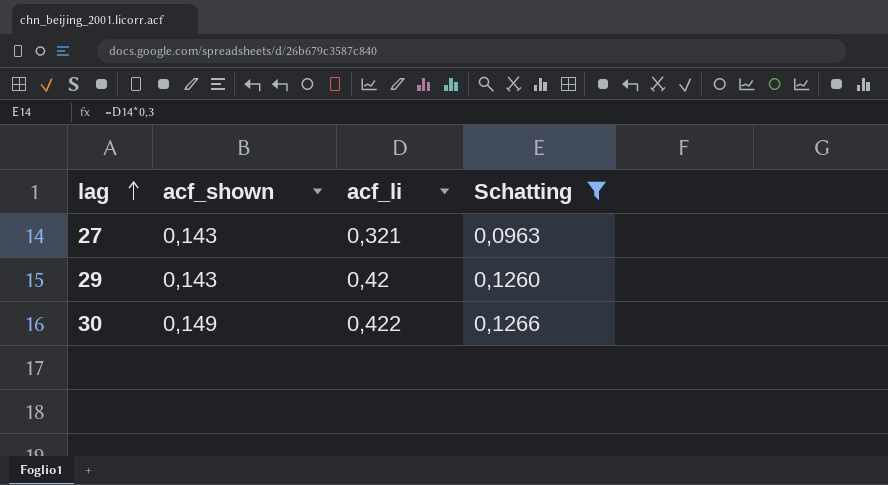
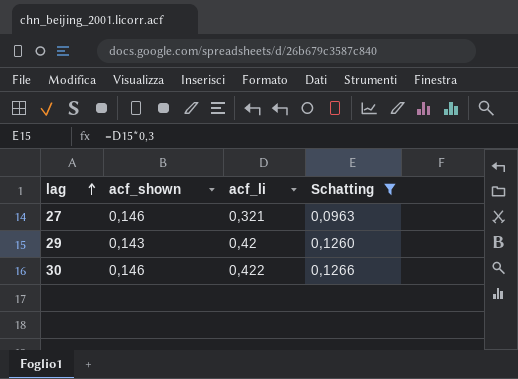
27 | acf_shown: 0,143 -> 0,146
30 | acf_shown: 0,149 -> 0,146

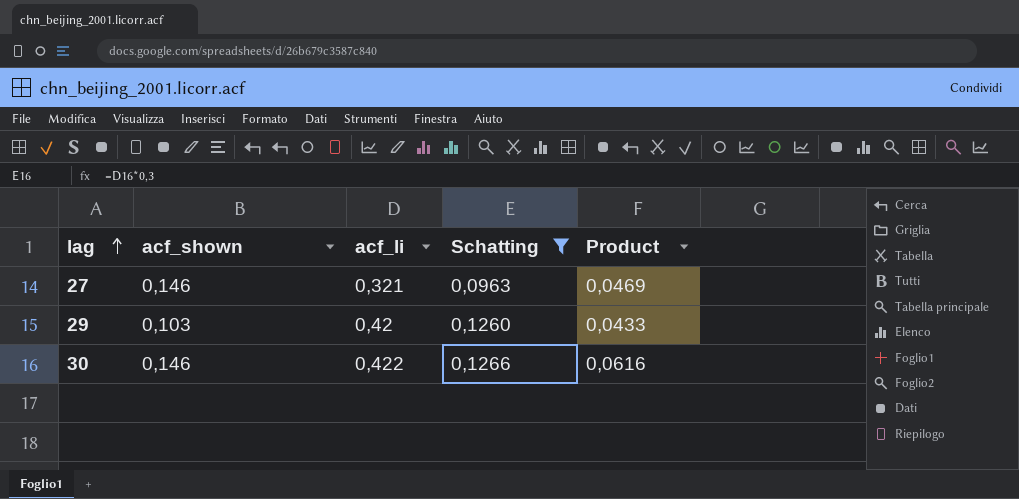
column Product | formula: none -> [acf_shown] * [acf_li]
29 | acf_shown: 0,143 -> 0,103

